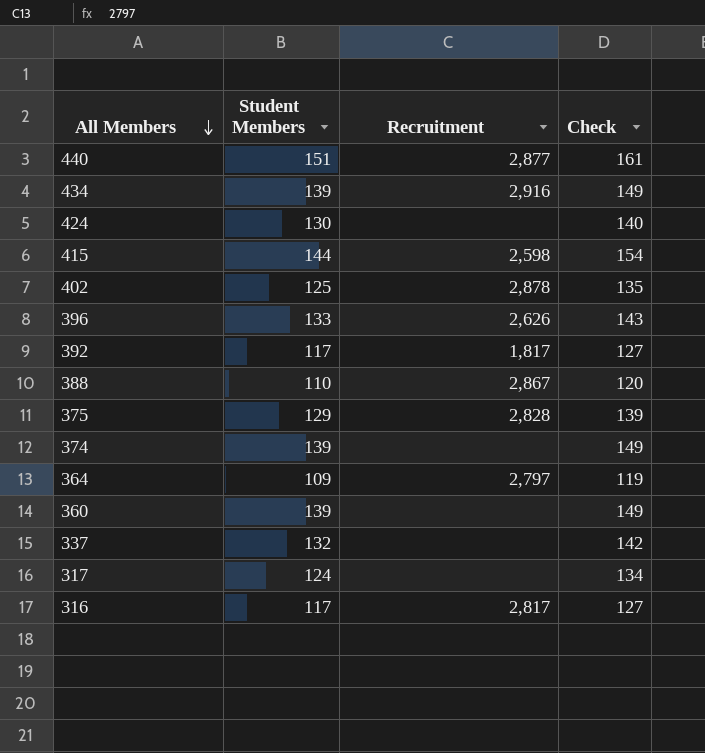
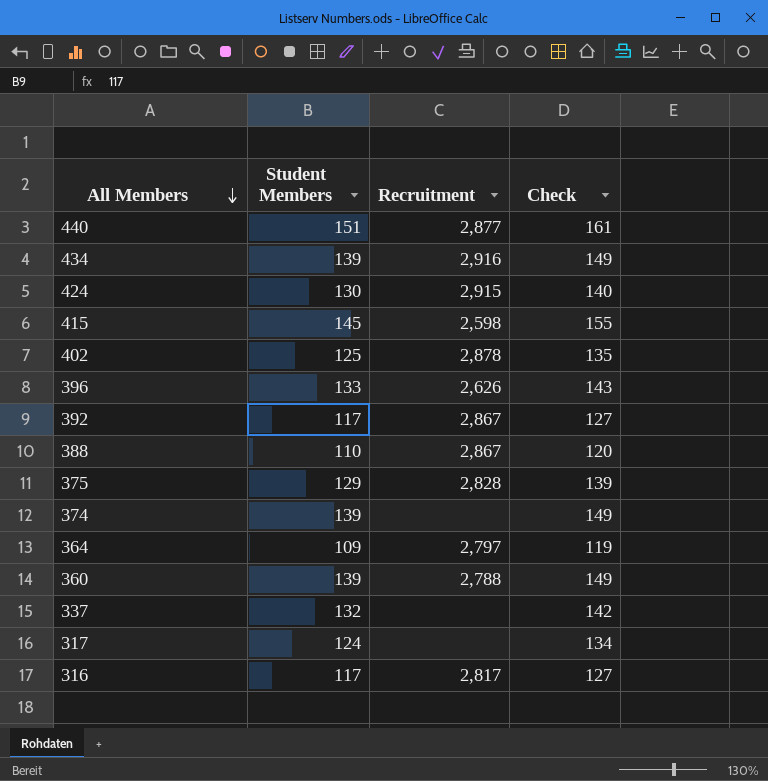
424 | Recruitment: none -> 2,915
415 | Student Members: 144 -> 145
415 | Check: 154 -> 155
392 | Recruitment: 1,817 -> 2,867
360 | Recruitment: none -> 2,788

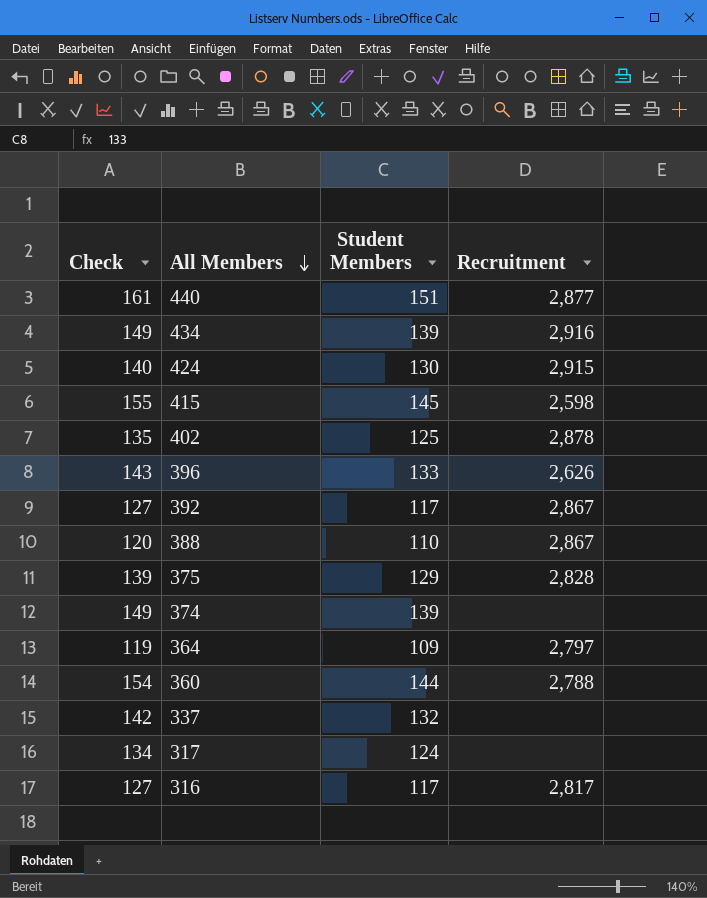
column Check | position: 4 -> 1
360 | Check: 149 -> 154
360 | Student Members: 139 -> 144

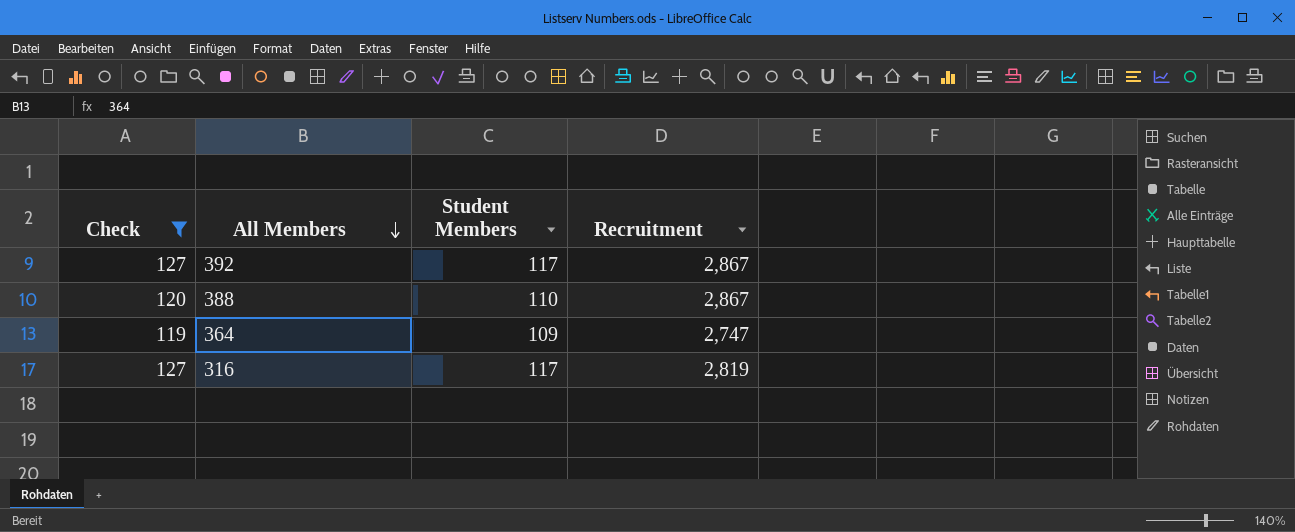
filter: none -> Check <= 127
364 | Recruitment: 2,797 -> 2,747
316 | Recruitment: 2,817 -> 2,819

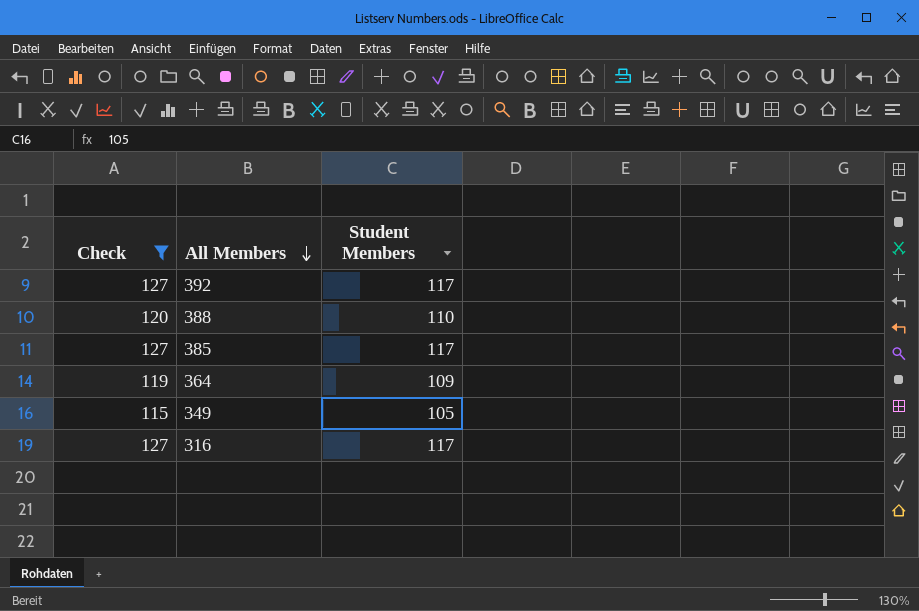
column Recruitment | position: 4 -> none
row 385: none -> 127 | 117
row 349: none -> 115 | 105

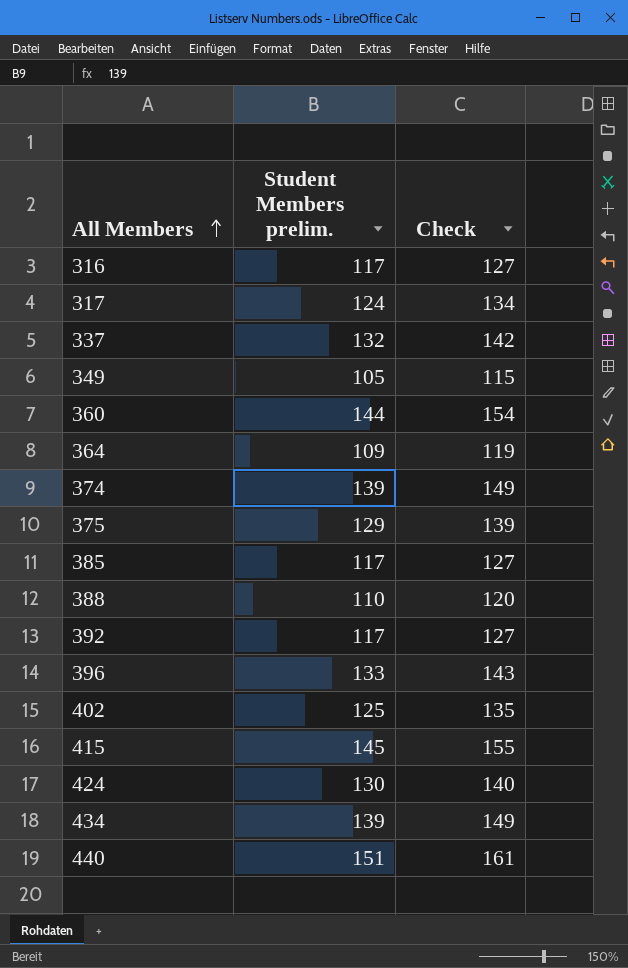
filter: Check <= 127 -> none
row order: All Members descending -> All Members ascending
column name: Student Members -> Student Members prelim.
column Check | position: 1 -> 3

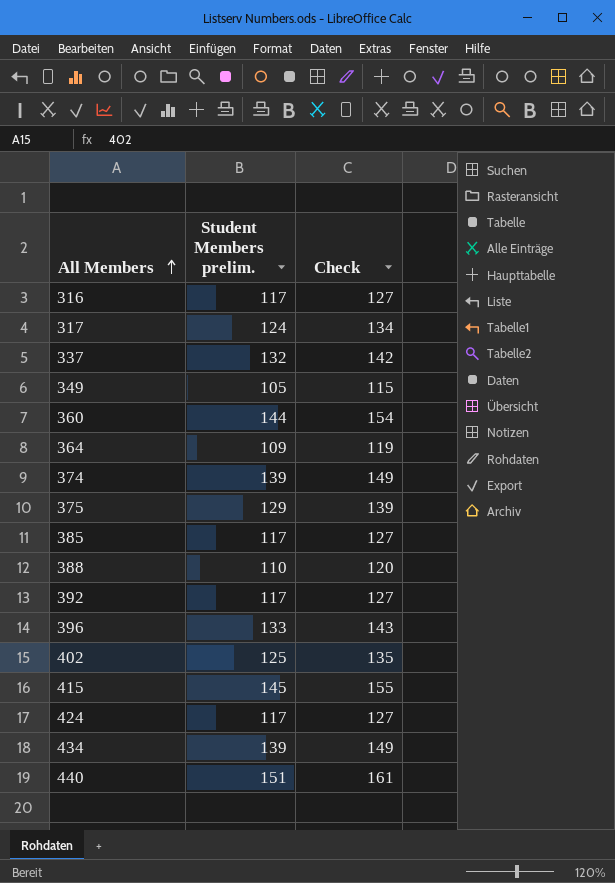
424 | Student Members prelim.: 130 -> 117
424 | Check: 140 -> 127

